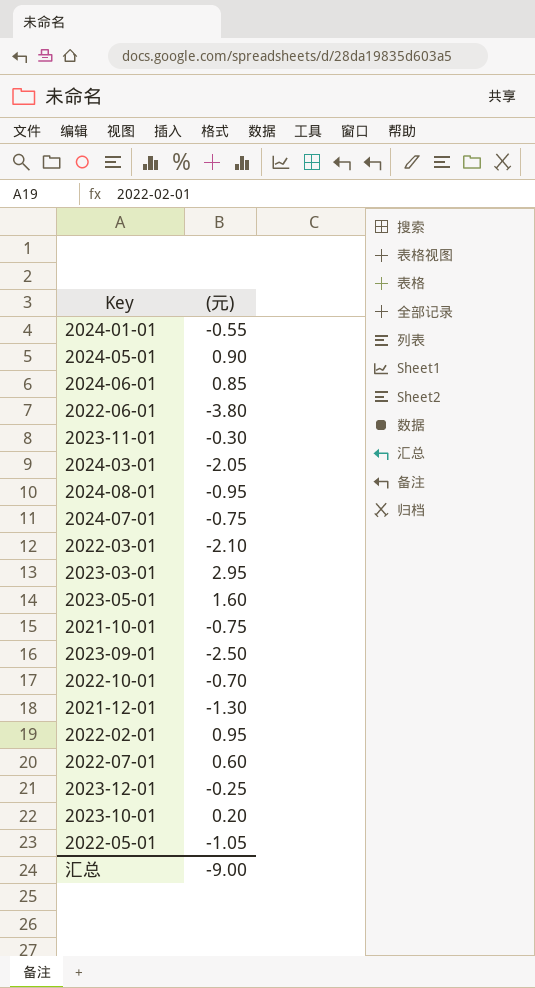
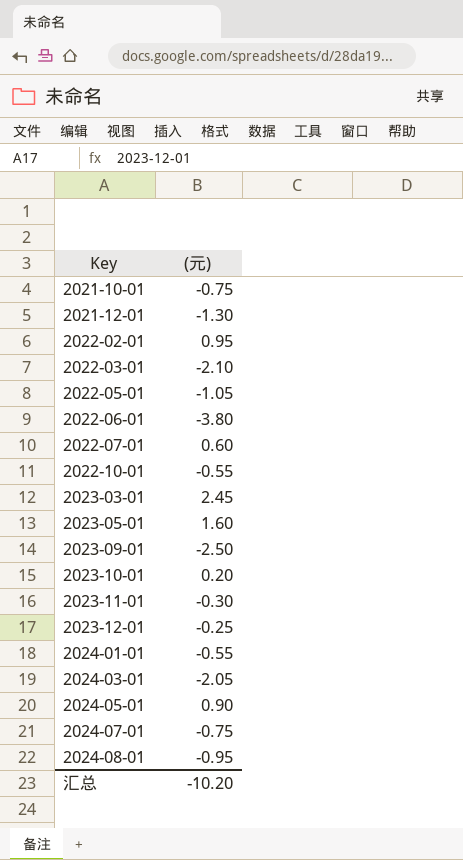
row order: none -> Key ascending
row 2024-06-01: 0.85 -> none
2022-10-01 | (元): -0.70 -> -0.55
2023-03-01 | (元): 2.95 -> 2.45
汇总 | (元): -9.00 -> -10.20

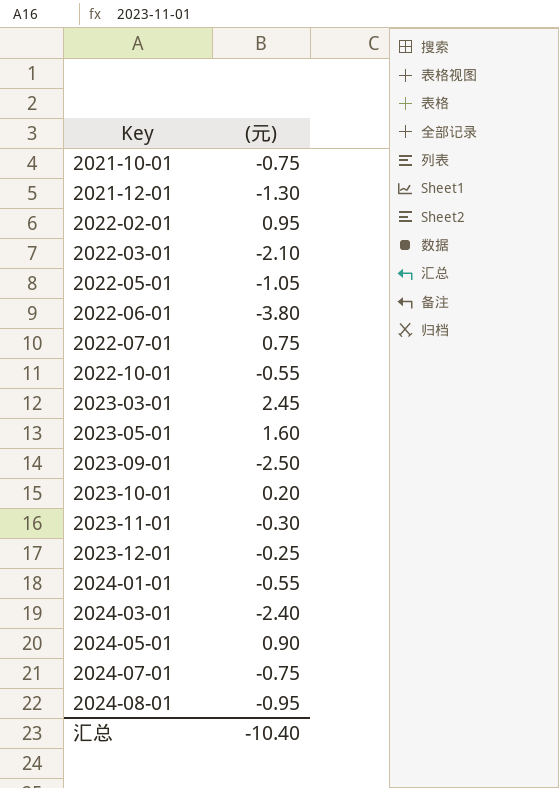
2022-07-01 | (元): 0.60 -> 0.75
2024-03-01 | (元): -2.05 -> -2.40
汇总 | (元): -10.20 -> -10.40

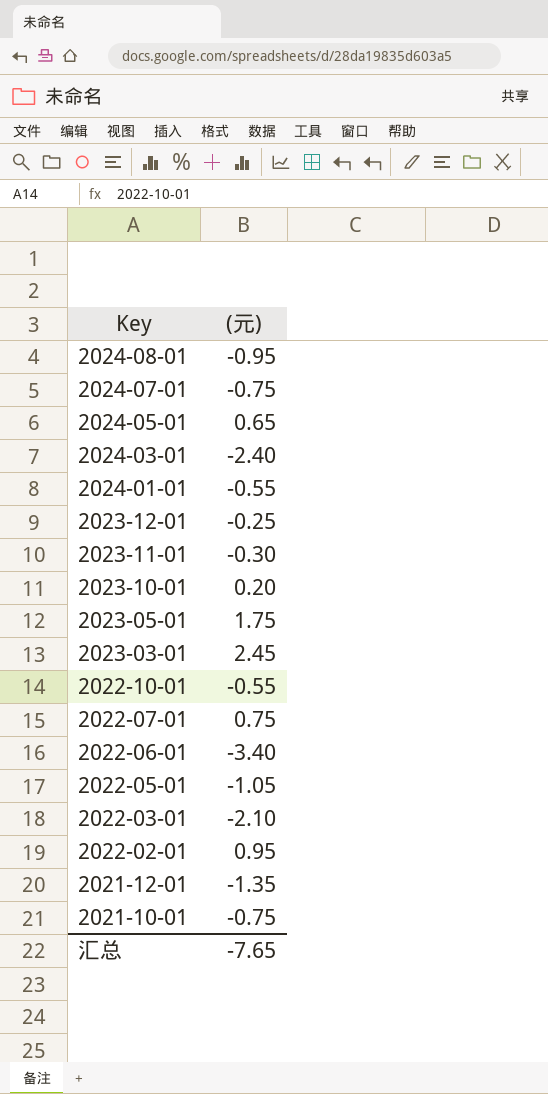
row order: Key ascending -> Key descending
row 2023-09-01: -2.50 -> none
2024-05-01 | (元): 0.90 -> 0.65
2023-05-01 | (元): 1.60 -> 1.75
2022-06-01 | (元): -3.80 -> -3.40
2021-12-01 | (元): -1.30 -> -1.35
汇总 | (元): -10.40 -> -7.65

